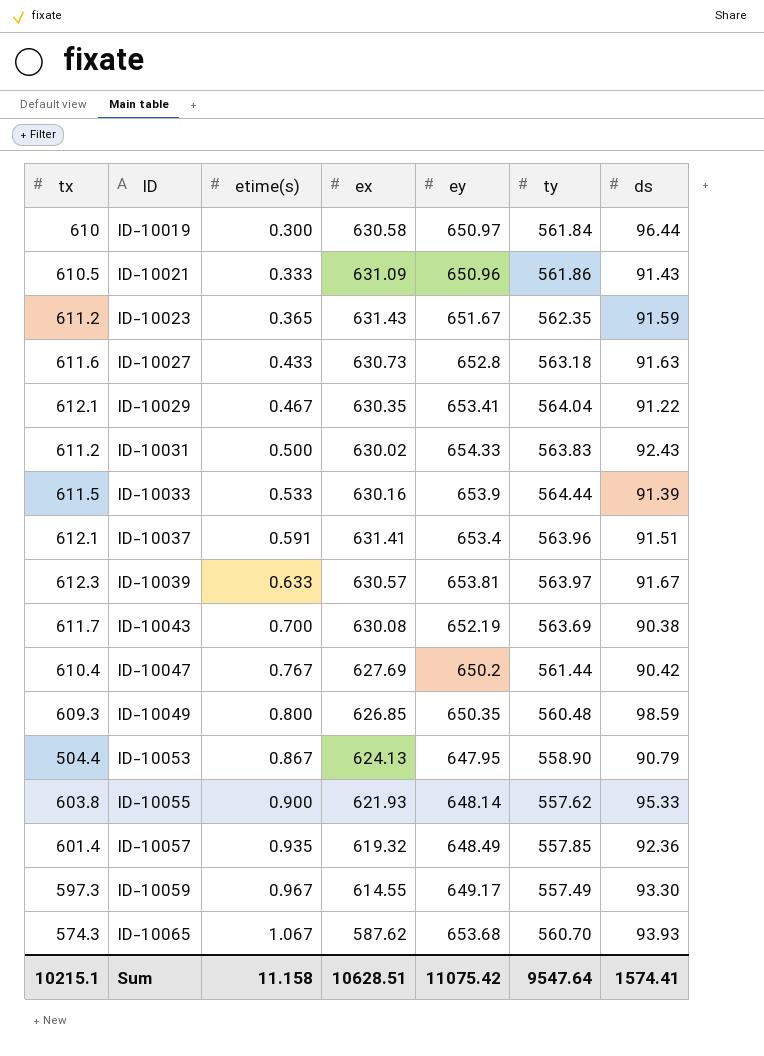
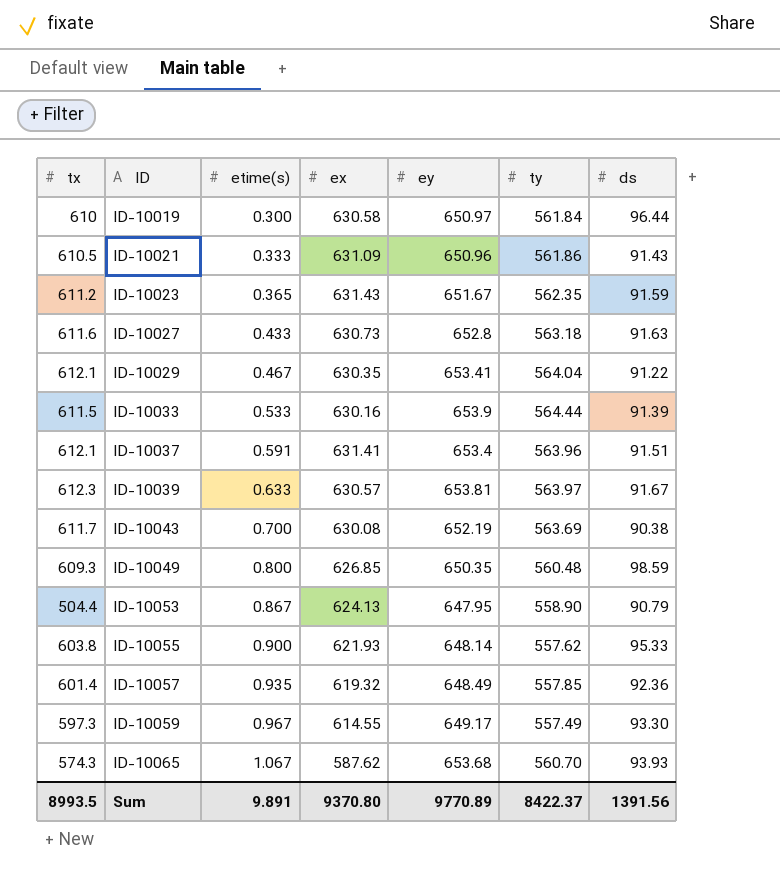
row ID-10031: 611.2 | 0.500 | 630.02 | 654.33 | 563.83 | 92.43 -> none
row ID-10047: 610.4 | 0.767 | 627.69 | 650.2 | 561.44 | 90.42 -> none
Sum | tx: 10215.1 -> 8993.5
Sum | etime(s): 11.158 -> 9.891
Sum | ex: 10628.51 -> 9370.80
Sum | ey: 11075.42 -> 9770.89
Sum | ty: 9547.64 -> 8422.37
Sum | ds: 1574.41 -> 1391.56

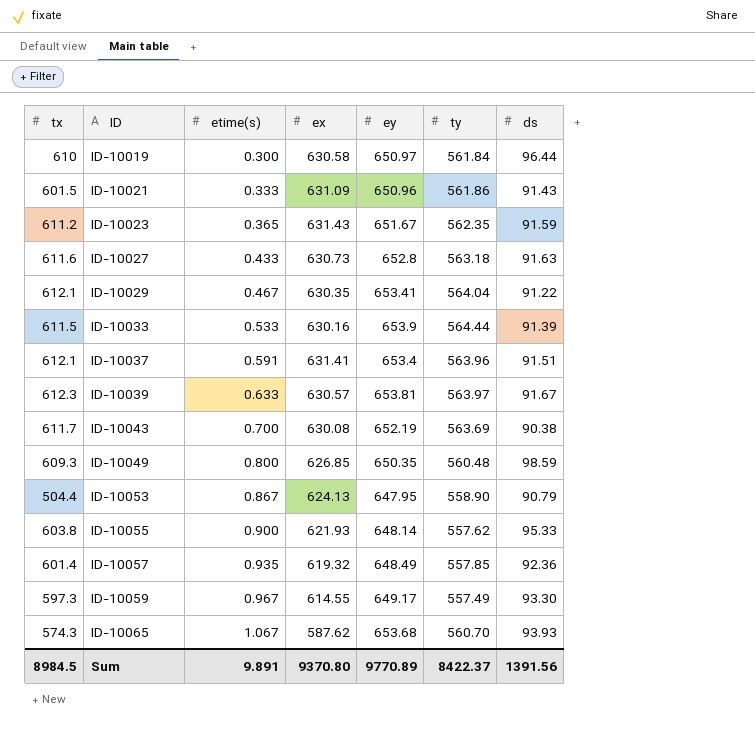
ID-10021 | tx: 610.5 -> 601.5
Sum | tx: 8993.5 -> 8984.5

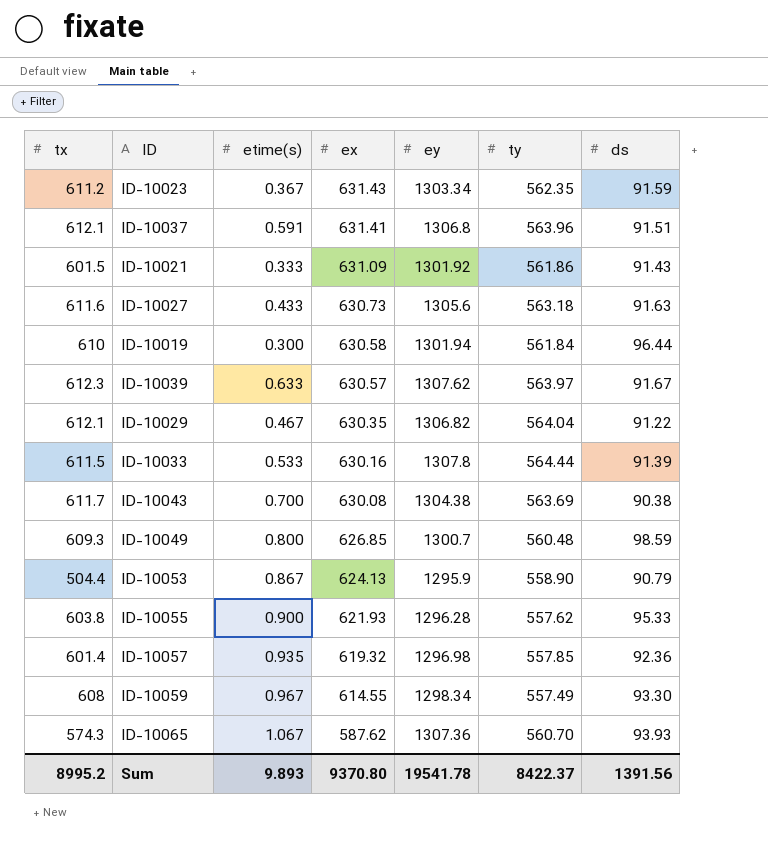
row order: ID ascending -> ex descending
ID-10023 | etime(s): 0.365 -> 0.367
ID-10023 | ey: 651.67 -> 1303.34
ID-10037 | ey: 653.4 -> 1306.8
ID-10021 | ey: 650.96 -> 1301.92
ID-10027 | ey: 652.8 -> 1305.6
ID-10019 | ey: 650.97 -> 1301.94
ID-10039 | ey: 653.81 -> 1307.62
ID-10029 | ey: 653.41 -> 1306.82
ID-10033 | ey: 653.9 -> 1307.8
ID-10043 | ey: 652.19 -> 1304.38
ID-10049 | ey: 650.35 -> 1300.7
ID-10053 | ey: 647.95 -> 1295.9
ID-10055 | ey: 648.14 -> 1296.28
ID-10057 | ey: 648.49 -> 1296.98
ID-10059 | tx: 597.3 -> 608
ID-10059 | ey: 649.17 -> 1298.34
ID-10065 | ey: 653.68 -> 1307.36
Sum | tx: 8984.5 -> 8995.2
Sum | etime(s): 9.891 -> 9.893
Sum | ey: 9770.89 -> 19541.78

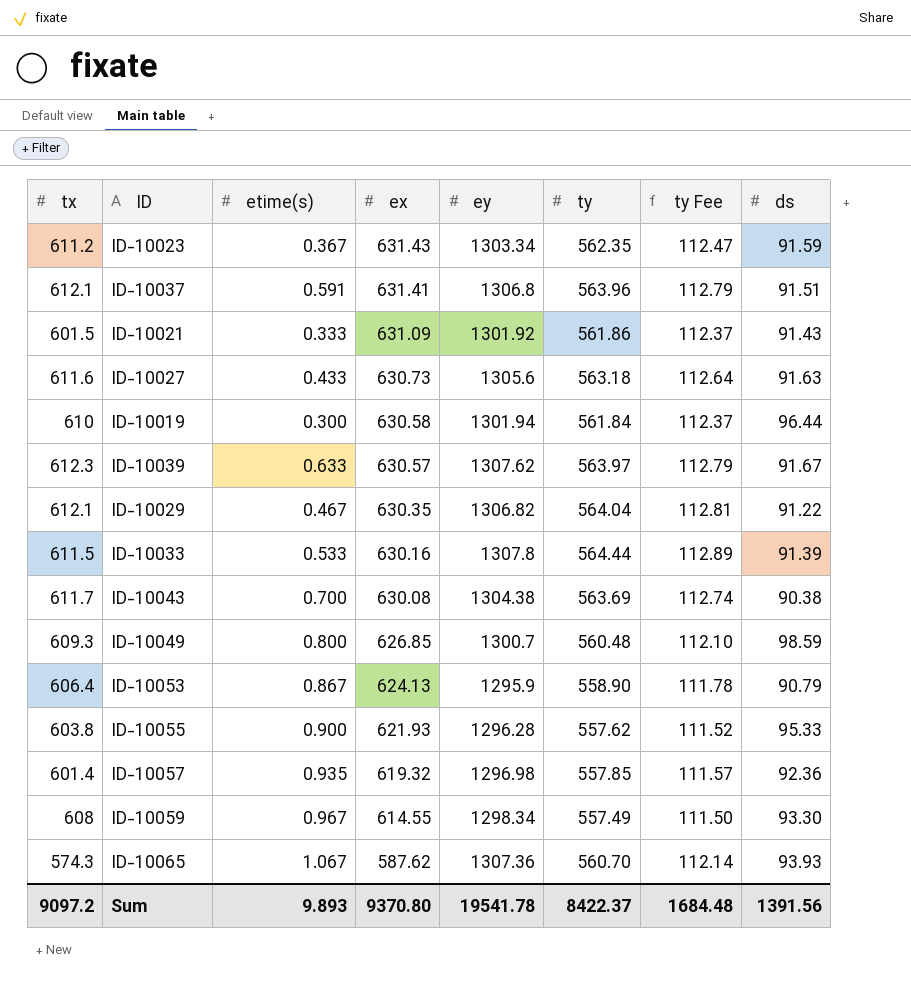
column ty Fee | formula: none -> [ty] * 0.2
ID-10053 | tx: 504.4 -> 606.4
Sum | tx: 8995.2 -> 9097.2

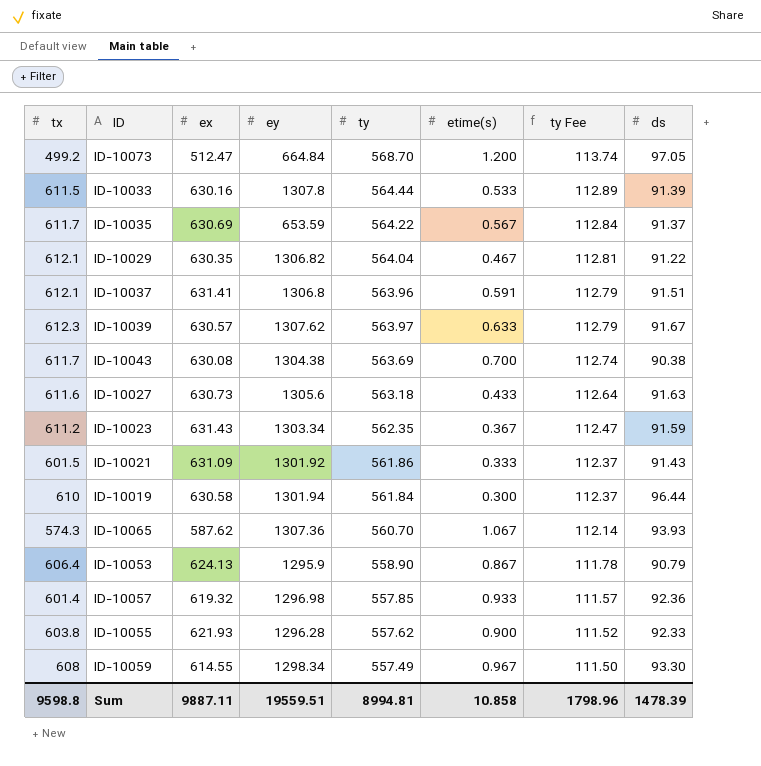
row order: ex descending -> ty Fee descending
column etime(s) | position: 3 -> 6
row ID-10049: 609.3 | 0.800 | 626.85 | 1300.7 | 560.48 | 112.10 | 98.59 -> none
row ID-10073: none -> 499.2 | 512.47 | 664.84 | 568.70 | 1.200 | 113.74 | 97.05
row ID-10035: none -> 611.7 | 630.69 | 653.59 | 564.22 | 0.567 | 112.84 | 91.37
ID-10057 | etime(s): 0.935 -> 0.933
ID-10055 | ds: 95.33 -> 92.33
Sum | tx: 9097.2 -> 9598.8
Sum | ex: 9370.80 -> 9887.11
Sum | ey: 19541.78 -> 19559.51
Sum | ty: 8422.37 -> 8994.81
Sum | etime(s): 9.893 -> 10.858
Sum | ty Fee: 1684.48 -> 1798.96
Sum | ds: 1391.56 -> 1478.39

